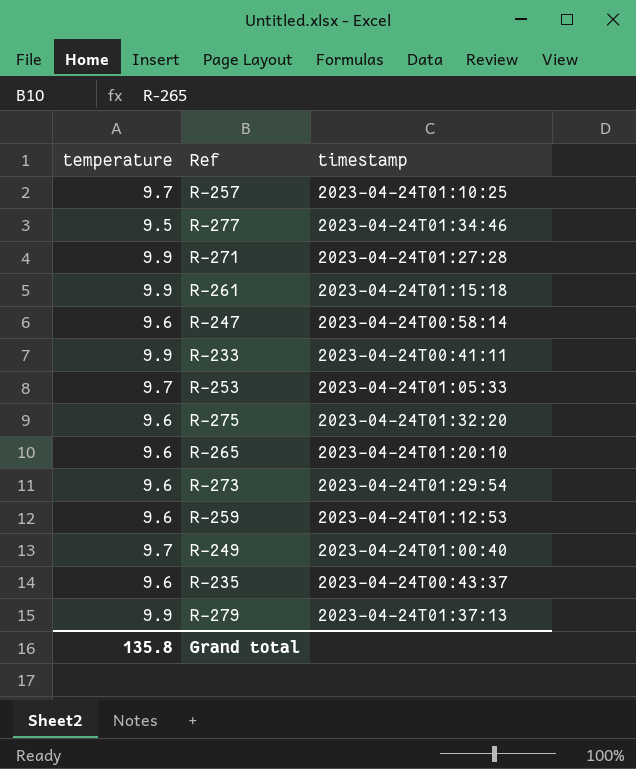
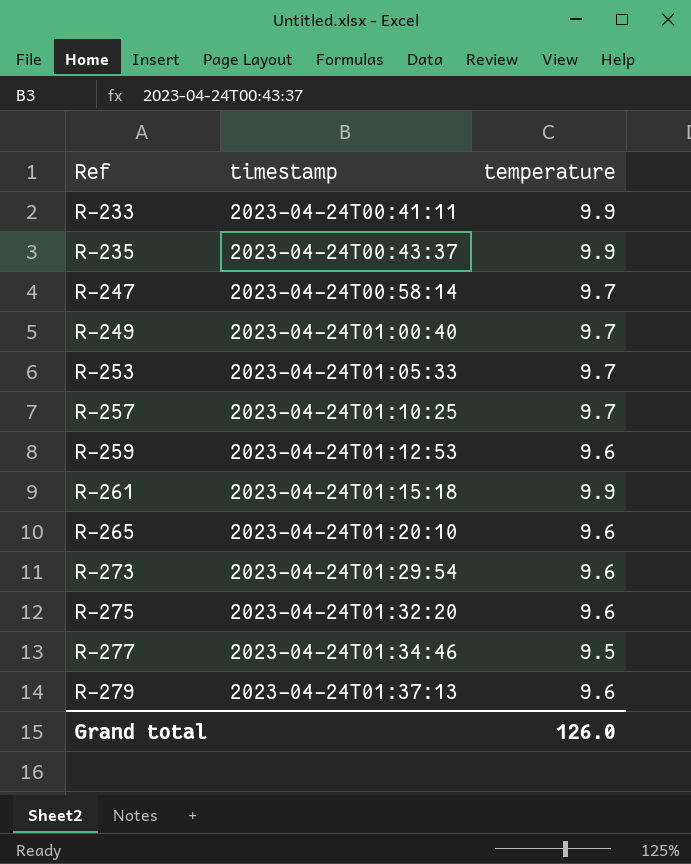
row order: none -> Ref ascending
column temperature | position: 1 -> 3
row R-271: 9.9 | 2023-04-24T01:27:28 -> none
R-235 | temperature: 9.6 -> 9.9
R-247 | temperature: 9.6 -> 9.7
R-279 | temperature: 9.9 -> 9.6
Grand total | temperature: 135.8 -> 126.0

